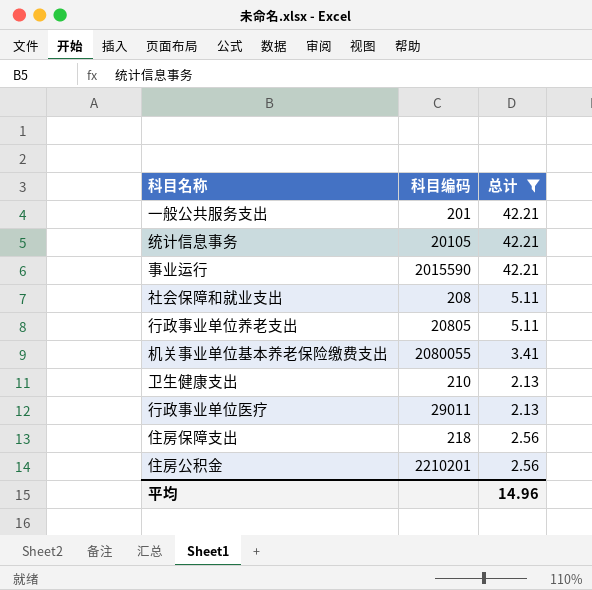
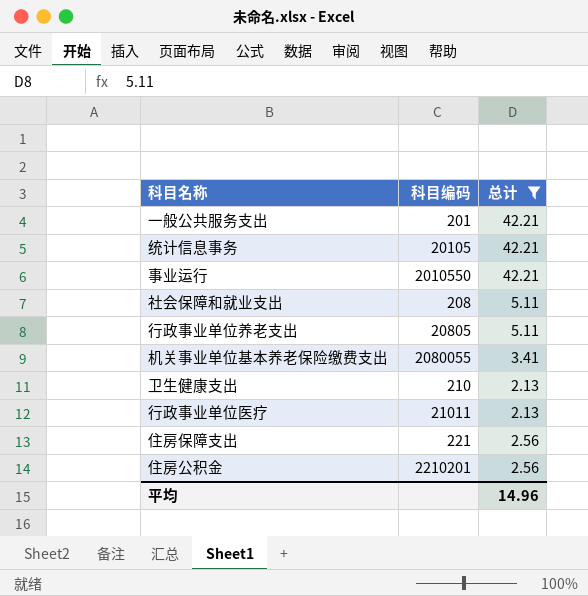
事业运行 | 科目编码: 2015590 -> 2010550
行政事业单位医疗 | 科目编码: 29011 -> 21011
住房保障支出 | 科目编码: 218 -> 221

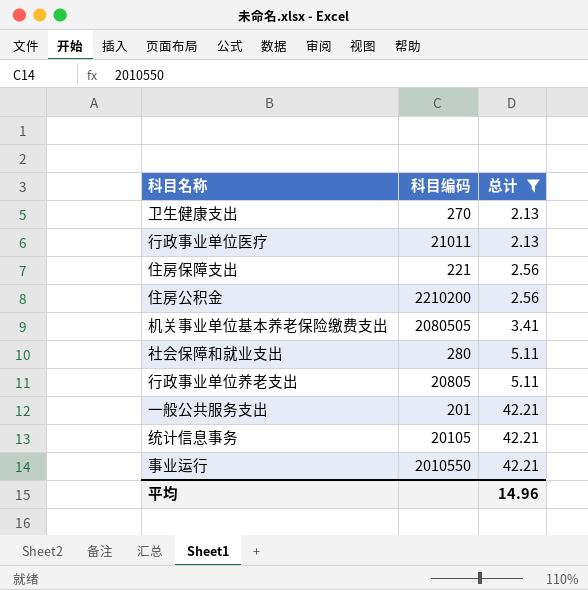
row order: none -> 总计 ascending
卫生健康支出 | 科目编码: 210 -> 270
住房公积金 | 科目编码: 2210201 -> 2210200
机关事业单位基本养老保险缴费支出 | 科目编码: 2080055 -> 2080505
社会保障和就业支出 | 科目编码: 208 -> 280

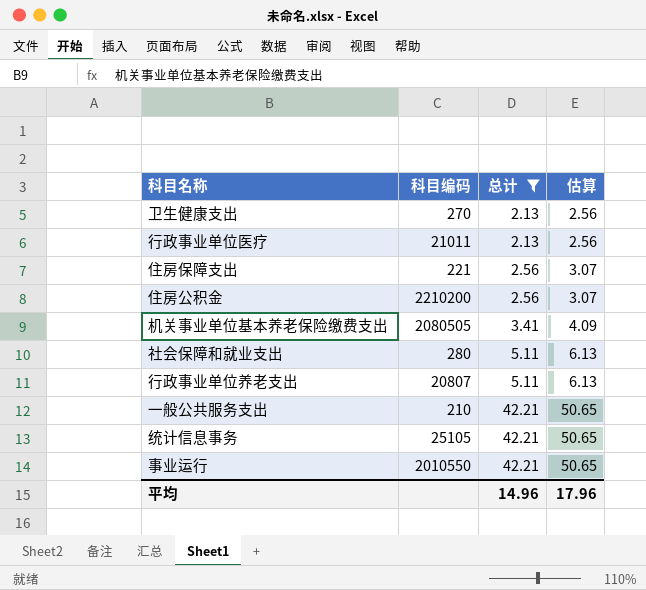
column 估算 | formula: none -> [总计] * 1.2
行政事业单位养老支出 | 科目编码: 20805 -> 20807
一般公共服务支出 | 科目编码: 201 -> 210
统计信息事务 | 科目编码: 20105 -> 25105

